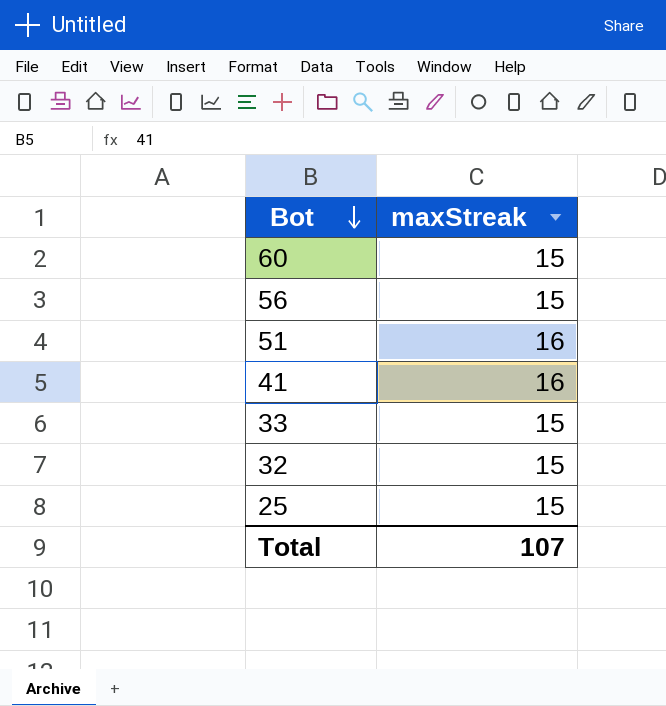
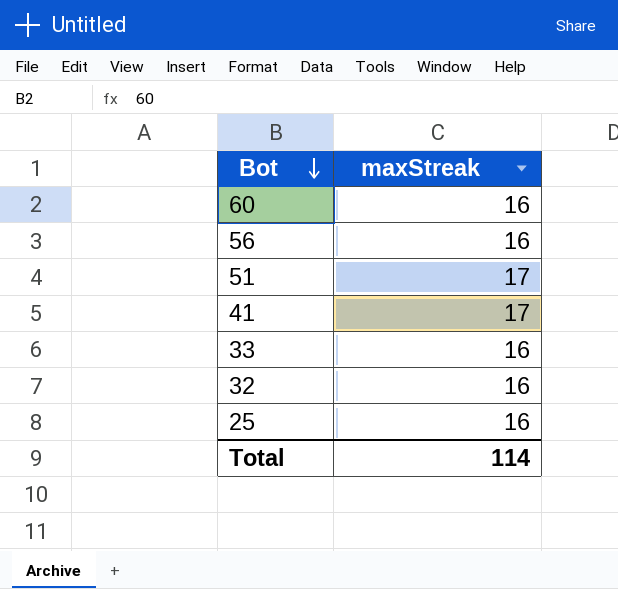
60 | maxStreak: 15 -> 16
56 | maxStreak: 15 -> 16
51 | maxStreak: 16 -> 17
41 | maxStreak: 16 -> 17
33 | maxStreak: 15 -> 16
32 | maxStreak: 15 -> 16
25 | maxStreak: 15 -> 16
Total | maxStreak: 107 -> 114

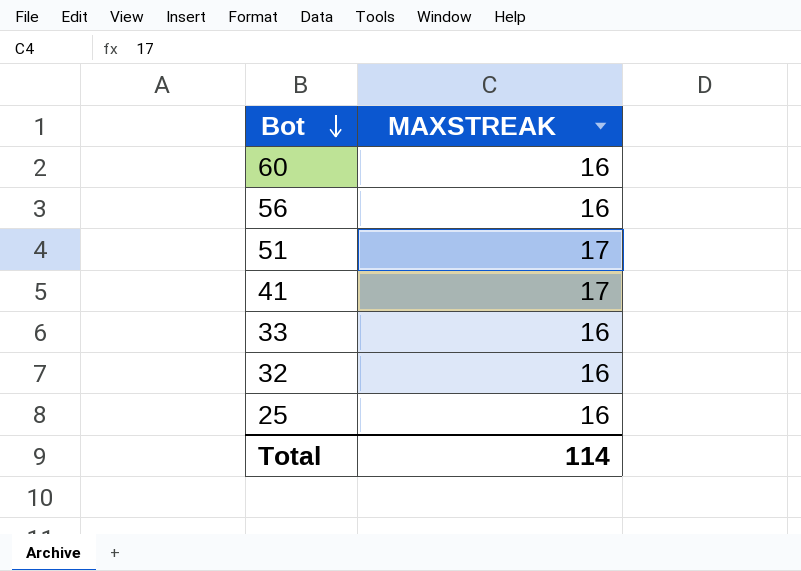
column name: maxStreak -> MAXSTREAK

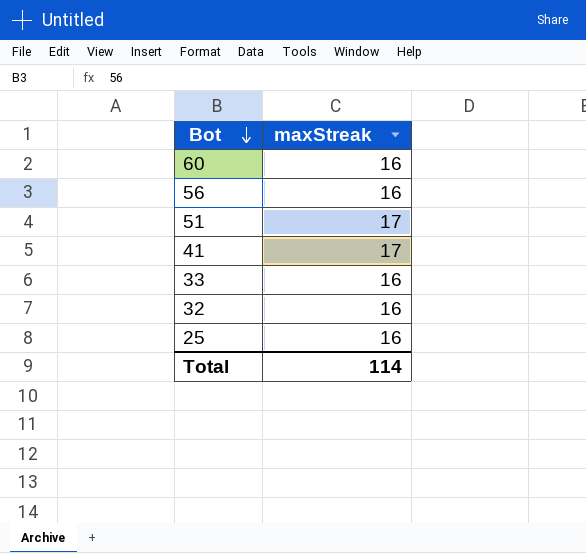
column name: MAXSTREAK -> maxStreak

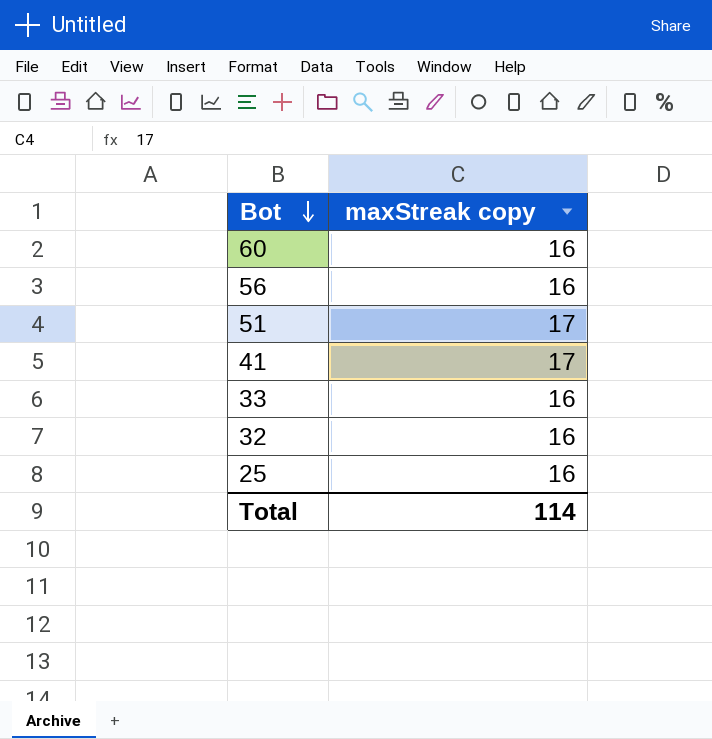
column name: maxStreak -> maxStreak copy

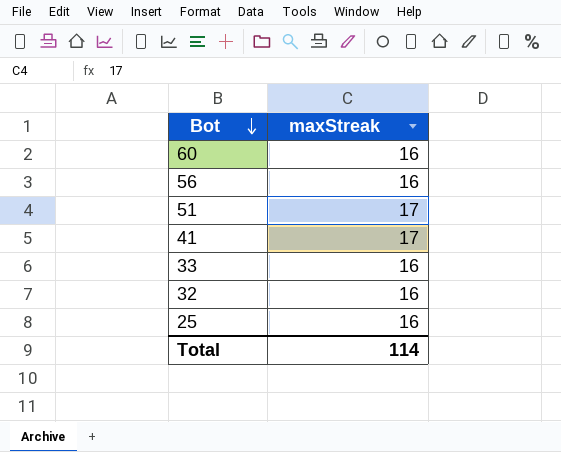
column name: maxStreak copy -> maxStreak

